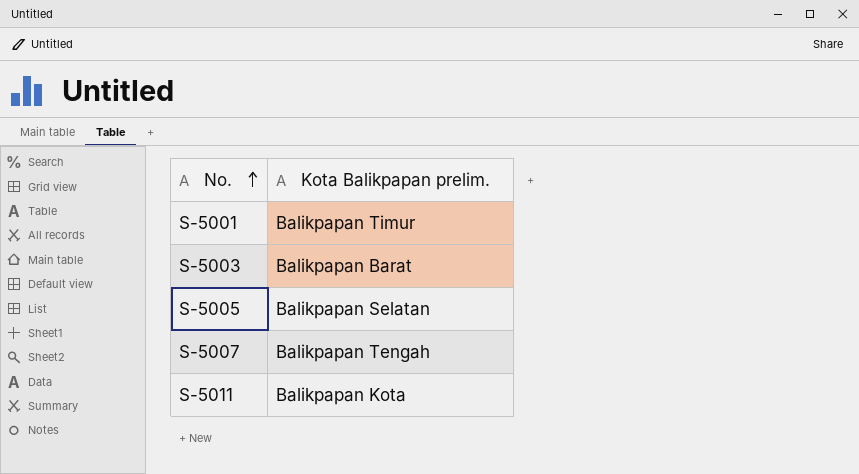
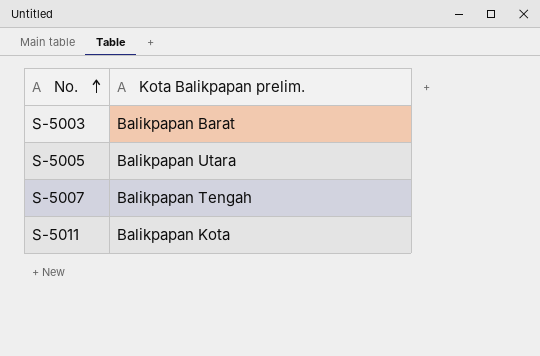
row S-5001: Balikpapan Timur -> none
S-5005 | Kota Balikpapan prelim.: Balikpapan Selatan -> Balikpapan Utara

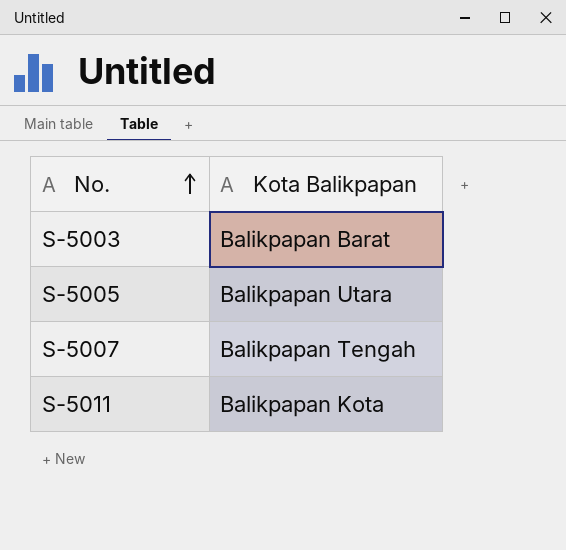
column name: Kota Balikpapan prelim. -> Kota Balikpapan

